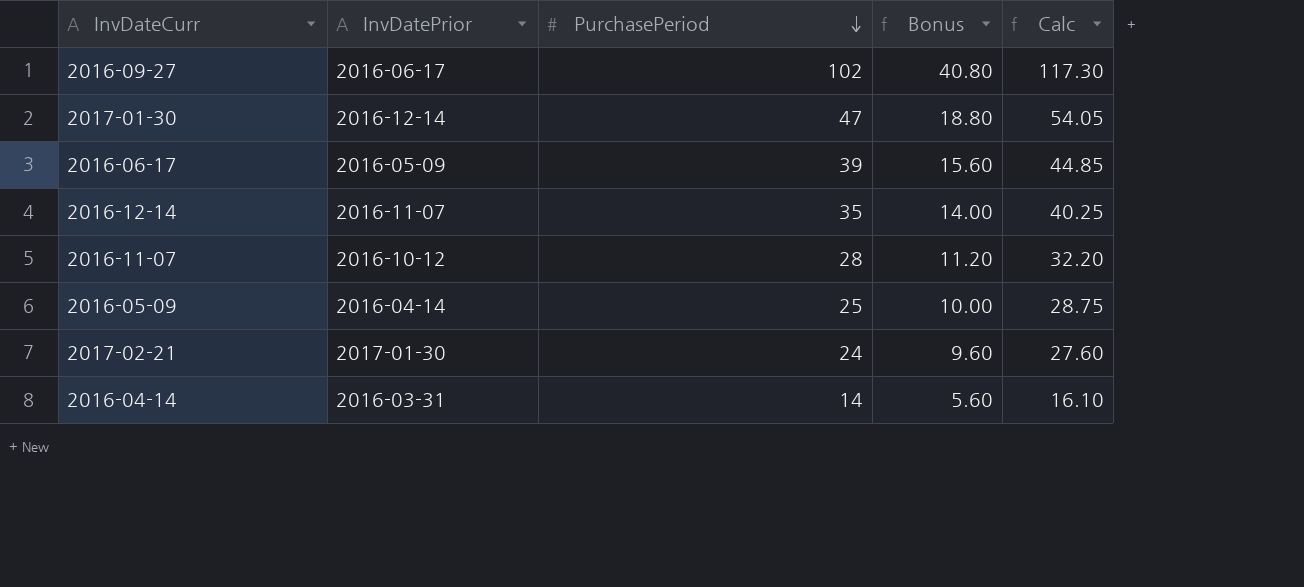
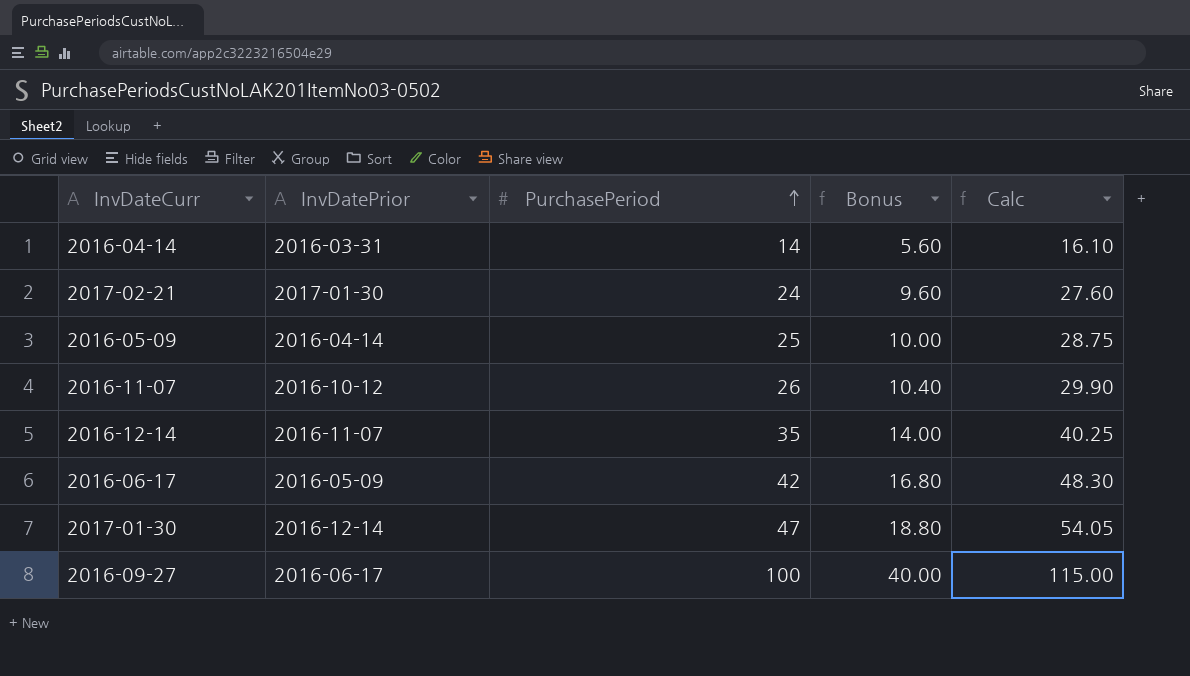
row order: PurchasePeriod descending -> PurchasePeriod ascending
2016-11-07 | PurchasePeriod: 28 -> 26
2016-11-07 | Bonus: 11.20 -> 10.40
2016-11-07 | Calc: 32.20 -> 29.90
2016-06-17 | PurchasePeriod: 39 -> 42
2016-06-17 | Bonus: 15.60 -> 16.80
2016-06-17 | Calc: 44.85 -> 48.30
2016-09-27 | PurchasePeriod: 102 -> 100
2016-09-27 | Bonus: 40.80 -> 40.00
2016-09-27 | Calc: 117.30 -> 115.00

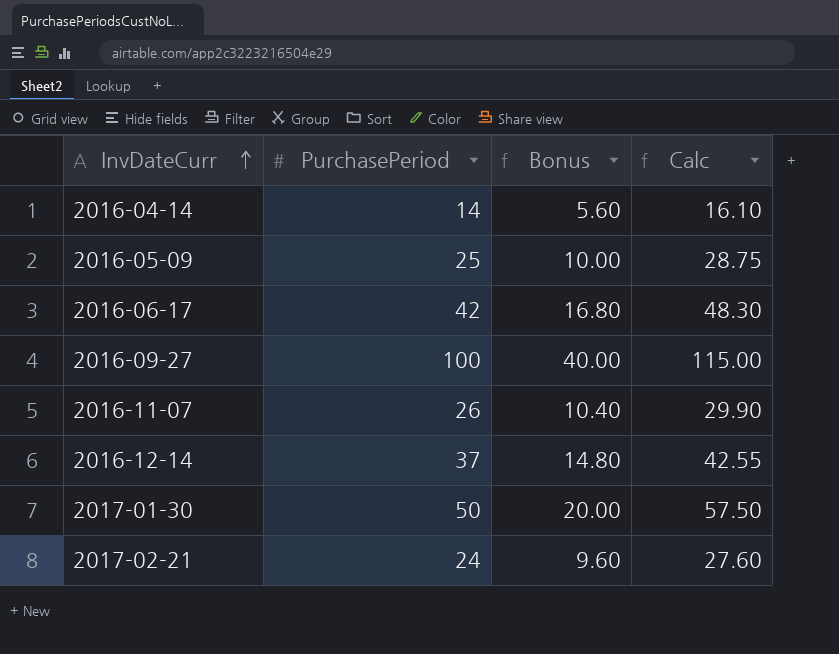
row order: PurchasePeriod ascending -> InvDateCurr ascending
column InvDatePrior | position: 2 -> none
2016-12-14 | PurchasePeriod: 35 -> 37
2016-12-14 | Bonus: 14.00 -> 14.80
2016-12-14 | Calc: 40.25 -> 42.55
2017-01-30 | PurchasePeriod: 47 -> 50
2017-01-30 | Bonus: 18.80 -> 20.00
2017-01-30 | Calc: 54.05 -> 57.50

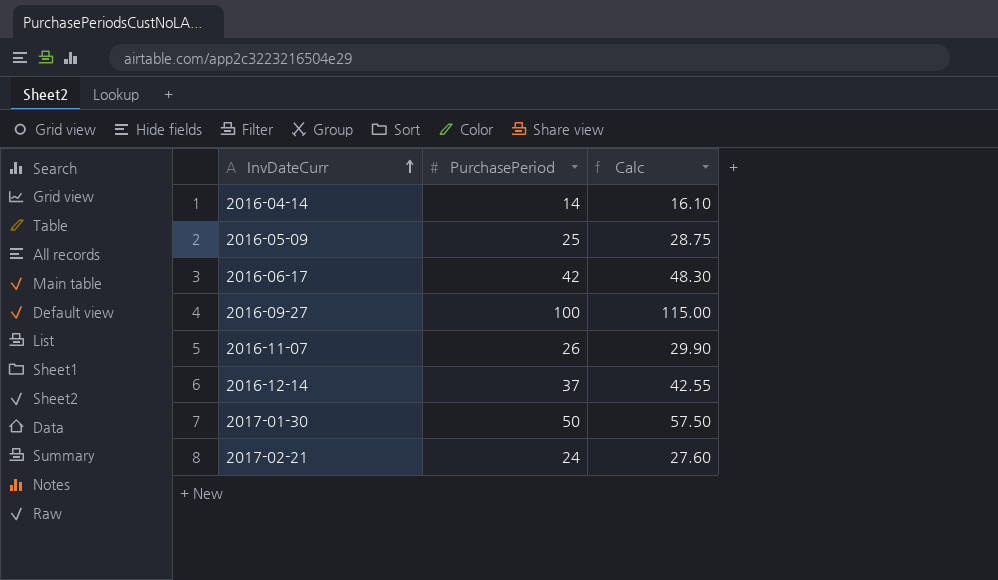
column Bonus | formula: [PurchasePeriod] * 0.4 -> none

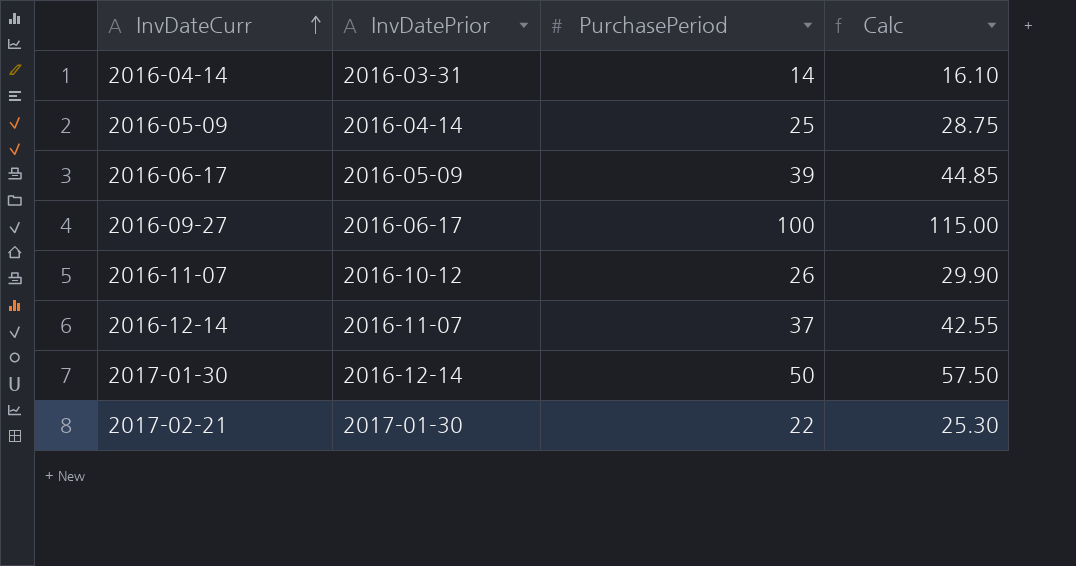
column InvDatePrior | position: none -> 2
2016-06-17 | PurchasePeriod: 42 -> 39
2016-06-17 | Calc: 48.30 -> 44.85
2017-02-21 | PurchasePeriod: 24 -> 22
2017-02-21 | Calc: 27.60 -> 25.30

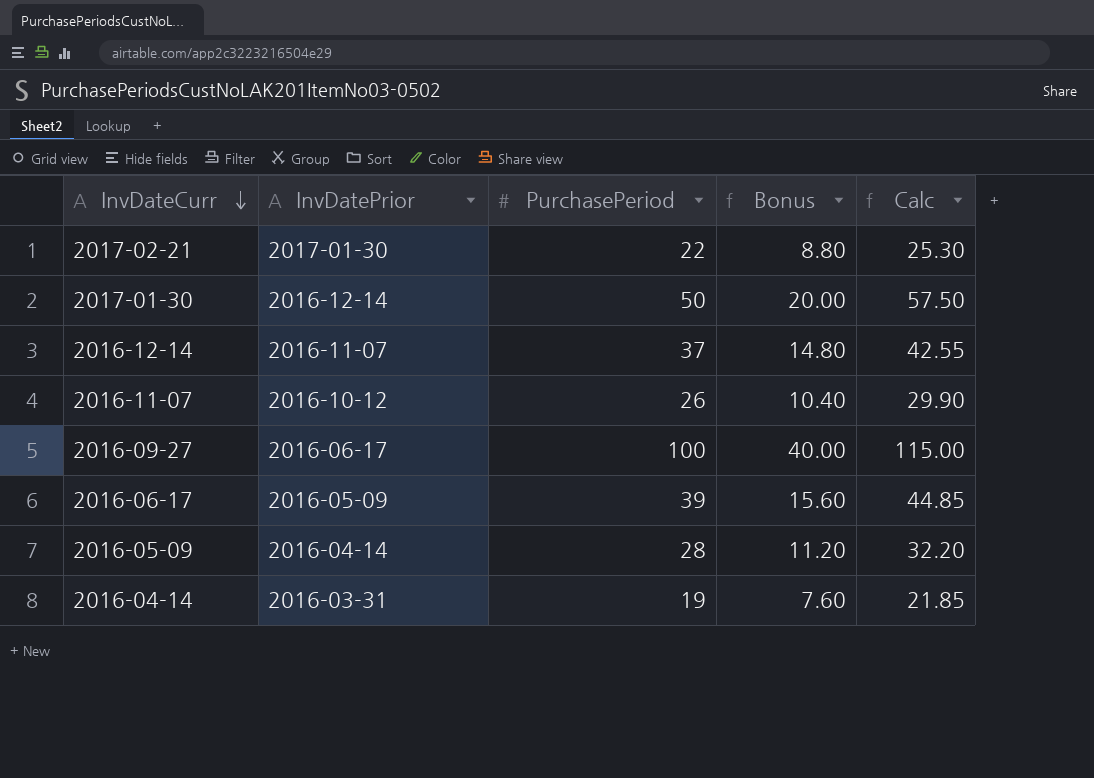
row order: InvDateCurr ascending -> InvDateCurr descending
column Bonus | formula: none -> [PurchasePeriod] * 0.4
2016-05-09 | PurchasePeriod: 25 -> 28
2016-05-09 | Calc: 28.75 -> 32.20
2016-04-14 | PurchasePeriod: 14 -> 19
2016-04-14 | Calc: 16.10 -> 21.85

